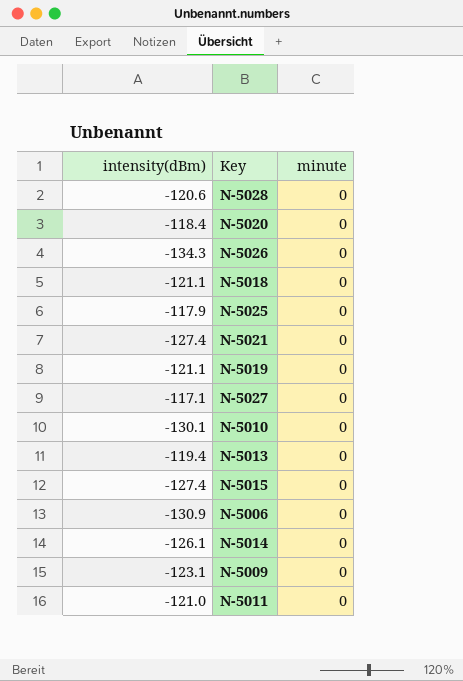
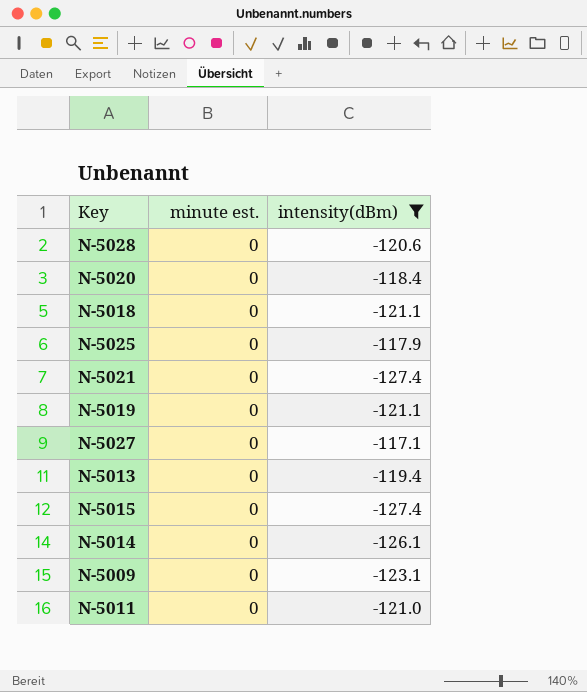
filter: none -> intensity(dBm) >= -127.4
column name: minute -> minute est.
column intensity(dBm) | position: 1 -> 3

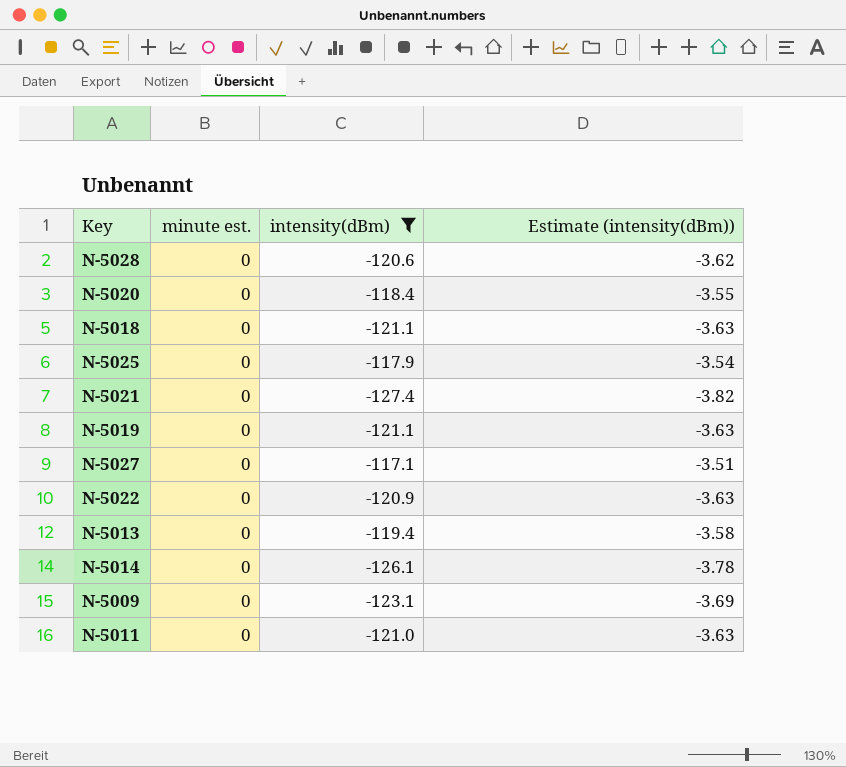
column Estimate (intensity(dBm)) | formula: none -> [intensity(dBm)] * 0.03
row N-5015: 0 | -127.4 -> none
row N-5022: none -> 0 | -120.9 | -3.63

